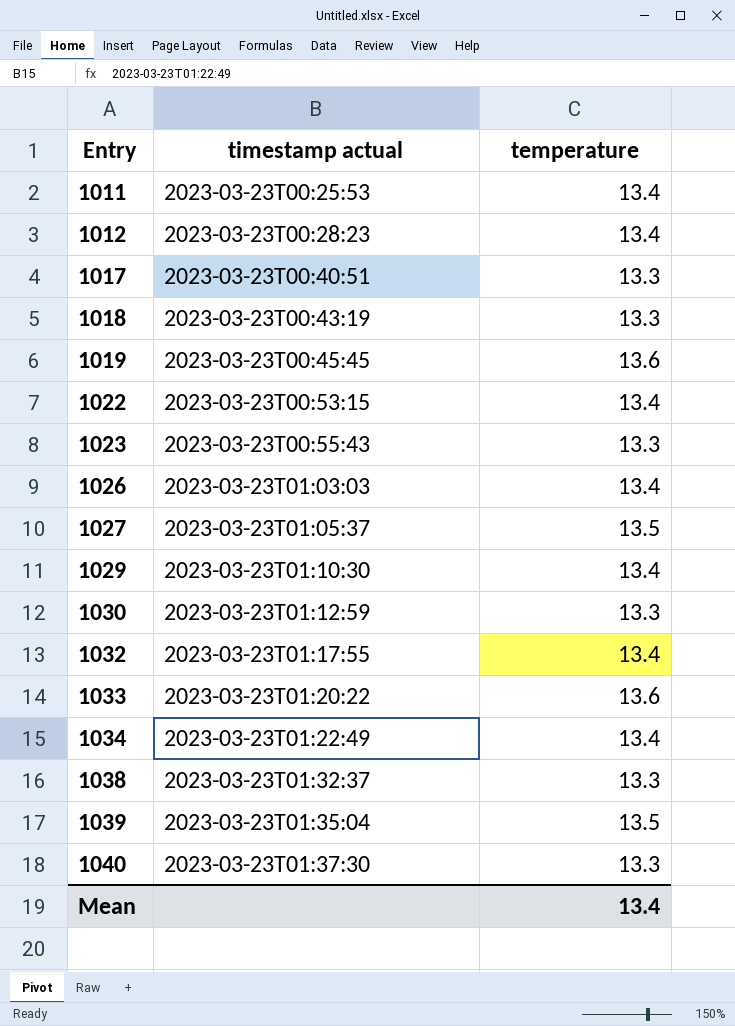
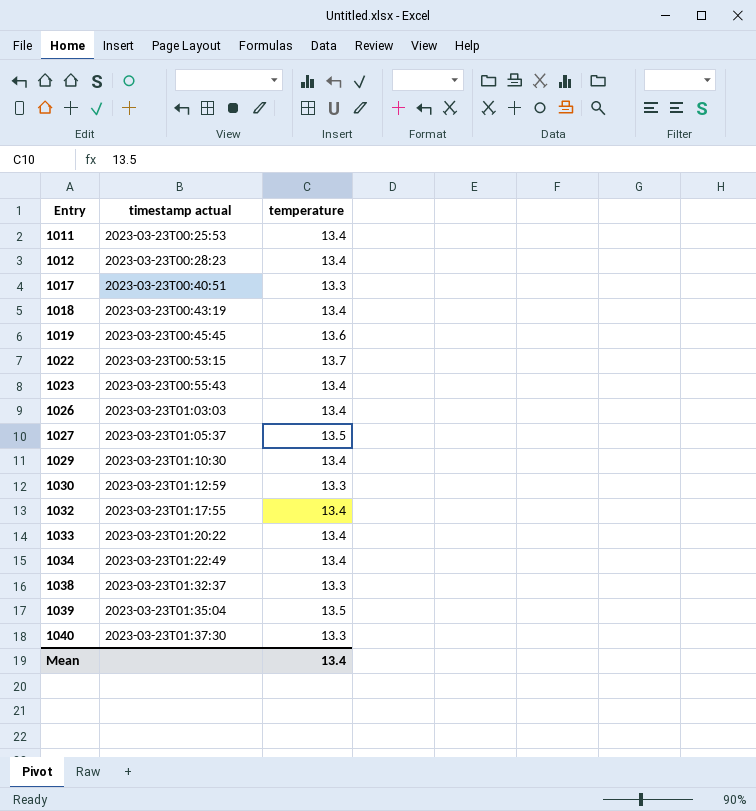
1018 | temperature: 13.3 -> 13.4
1022 | temperature: 13.4 -> 13.7
1023 | temperature: 13.3 -> 13.4
1033 | temperature: 13.6 -> 13.4

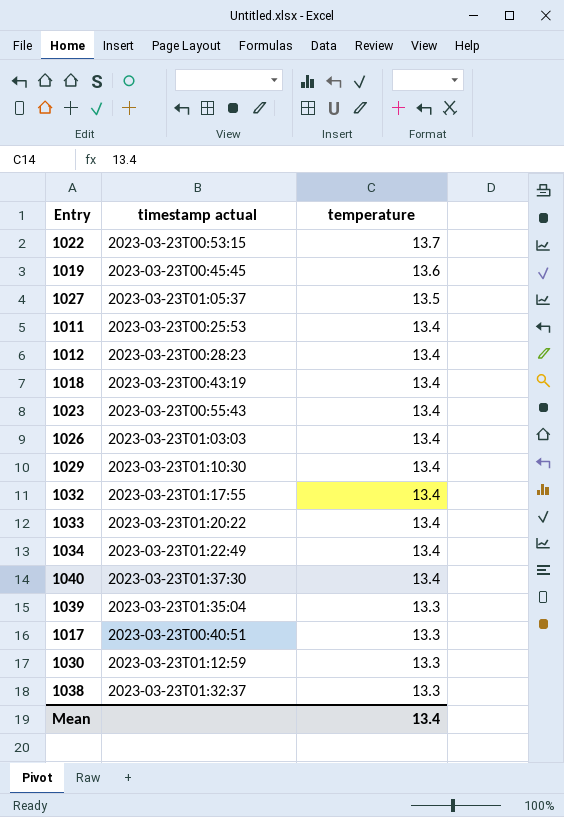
row order: Entry ascending -> temperature descending
1040 | temperature: 13.3 -> 13.4
1039 | temperature: 13.5 -> 13.3

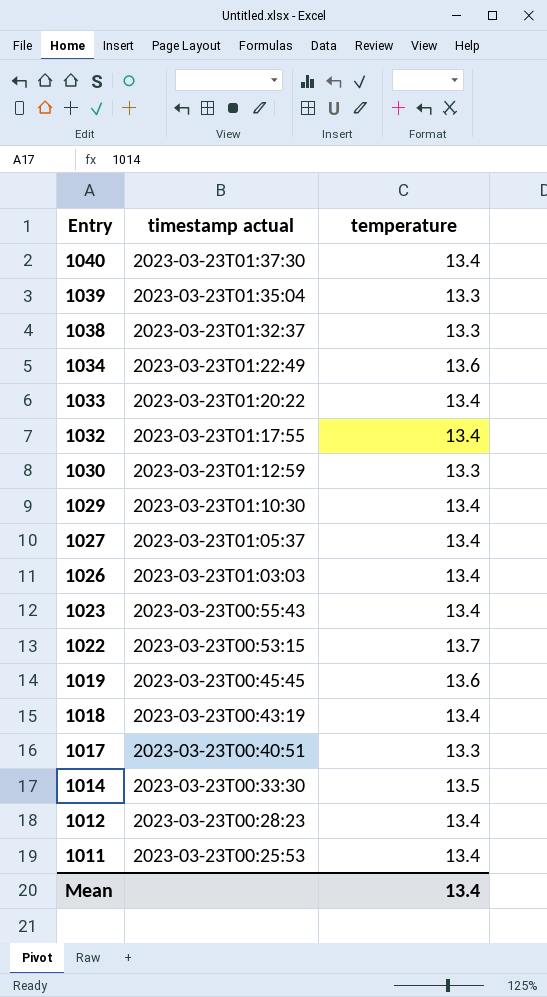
row order: temperature descending -> Entry descending
1034 | temperature: 13.4 -> 13.6
1027 | temperature: 13.5 -> 13.4
row 1014: none -> 2023-03-23T00:33:30 | 13.5

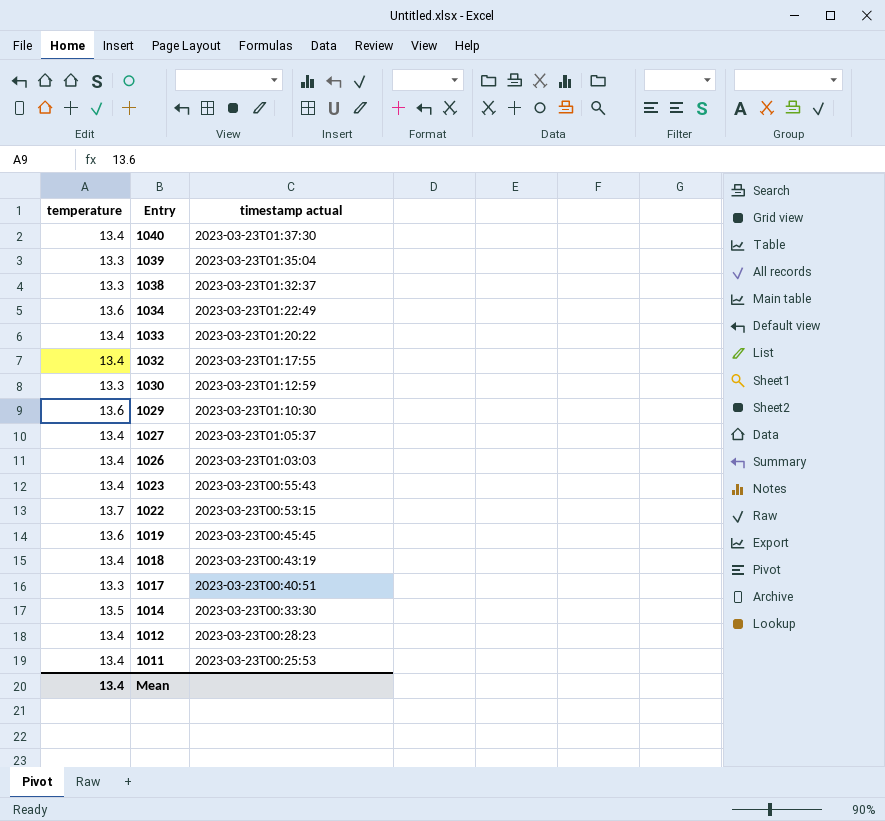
column temperature | position: 3 -> 1
1029 | temperature: 13.4 -> 13.6

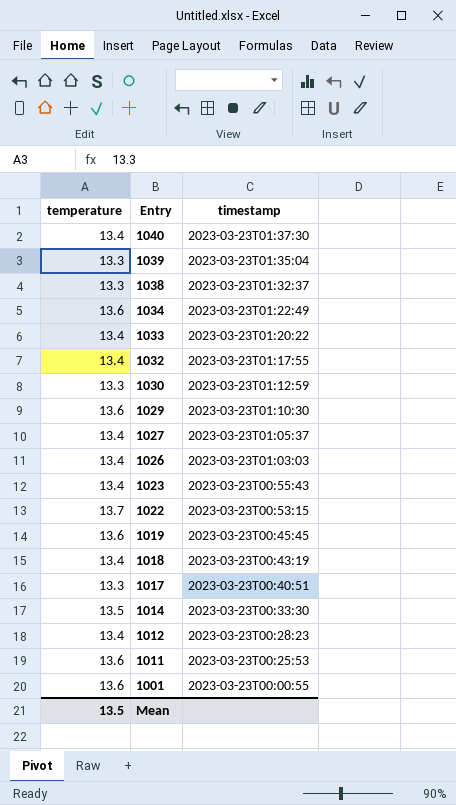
column name: timestamp actual -> timestamp
1011 | temperature: 13.4 -> 13.6
row 1001: none -> 13.6 | 2023-03-23T00:00:55
Mean | temperature: 13.4 -> 13.5

